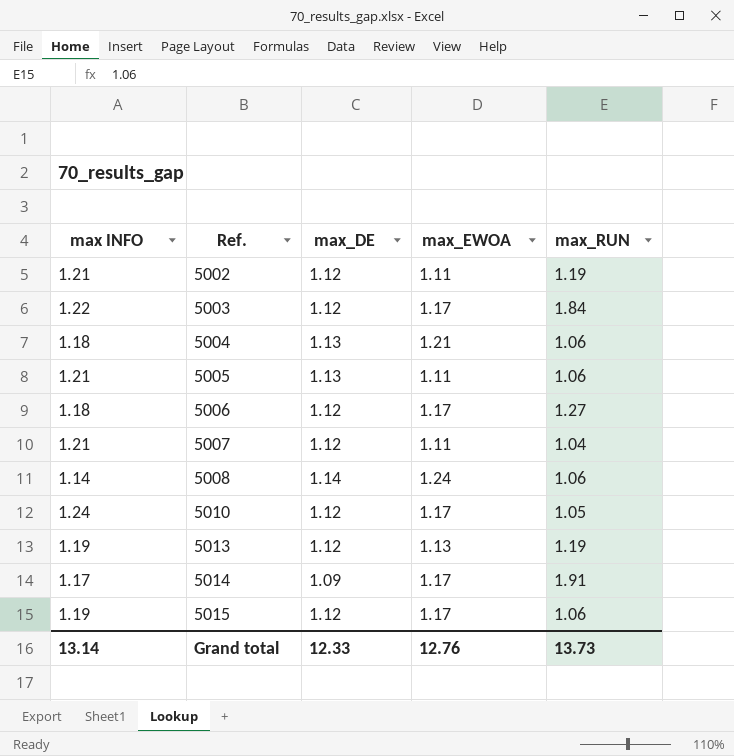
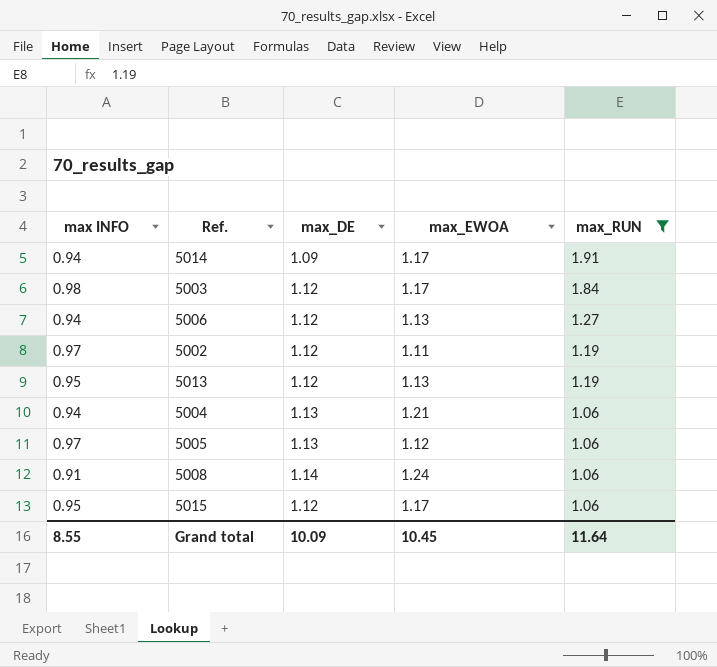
filter: none -> max_RUN >= 1.06
row order: Ref. ascending -> max_RUN descending
5014 | max INFO: 1.17 -> 0.94
5003 | max INFO: 1.22 -> 0.98
5006 | max INFO: 1.18 -> 0.94
5006 | max_EWOA: 1.17 -> 1.13
5002 | max INFO: 1.21 -> 0.97
5013 | max INFO: 1.19 -> 0.95
5004 | max INFO: 1.18 -> 0.94
5005 | max INFO: 1.21 -> 0.97
5005 | max_EWOA: 1.11 -> 1.12
5008 | max INFO: 1.14 -> 0.91
5015 | max INFO: 1.19 -> 0.95
Grand total | max INFO: 13.14 -> 8.55
Grand total | max_DE: 12.33 -> 10.09
Grand total | max_EWOA: 12.76 -> 10.45
Grand total | max_RUN: 13.73 -> 11.64

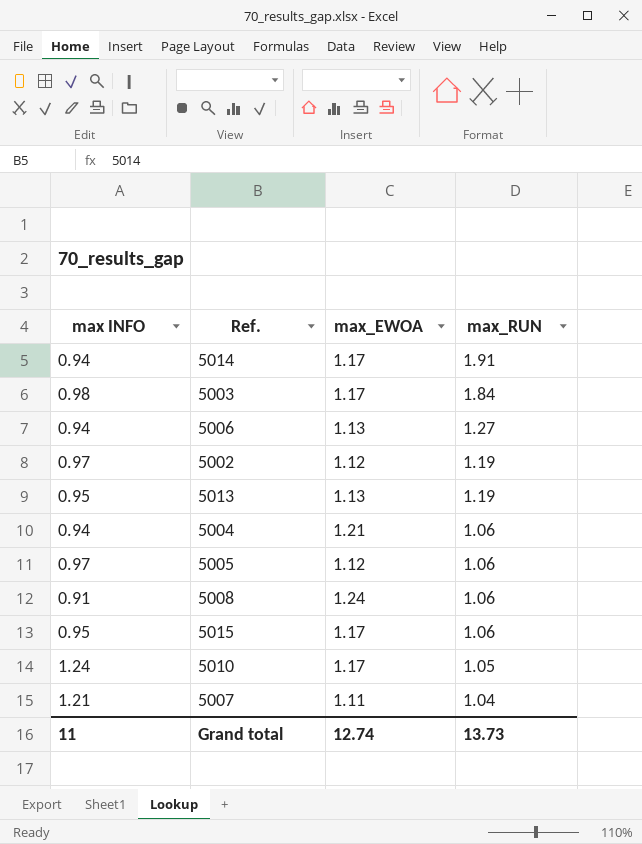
filter: max_RUN >= 1.06 -> none
column max_DE | position: 3 -> none
5002 | max_EWOA: 1.11 -> 1.12
Grand total | max INFO: 8.55 -> 11
Grand total | max_EWOA: 10.45 -> 12.74
Grand total | max_RUN: 11.64 -> 13.73

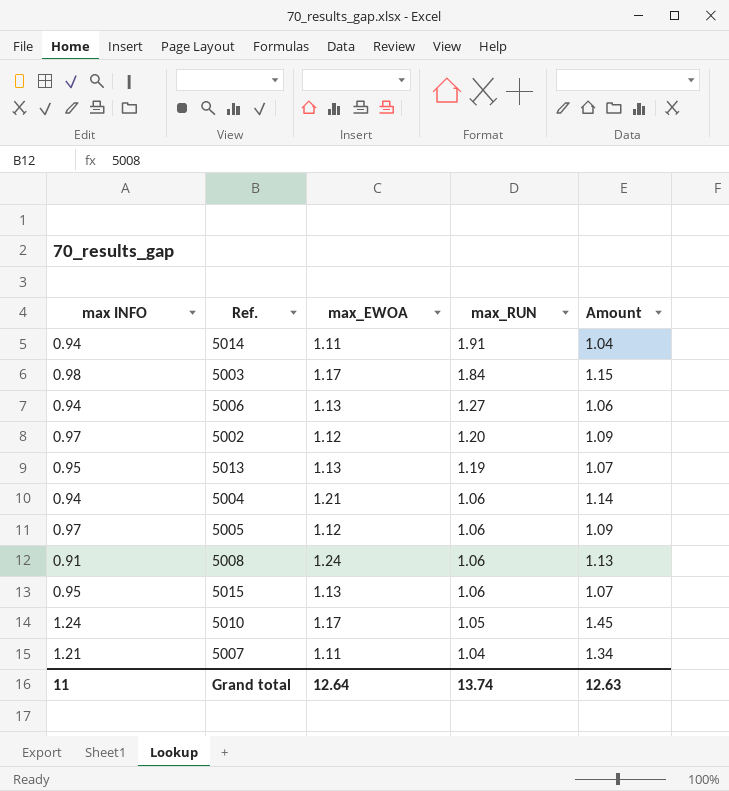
column Amount | formula: none -> [max INFO] * [max_EWOA]
5014 | max_EWOA: 1.17 -> 1.11
5002 | max_RUN: 1.19 -> 1.20
5015 | max_EWOA: 1.17 -> 1.13
Grand total | max_EWOA: 12.74 -> 12.64
Grand total | max_RUN: 13.73 -> 13.74

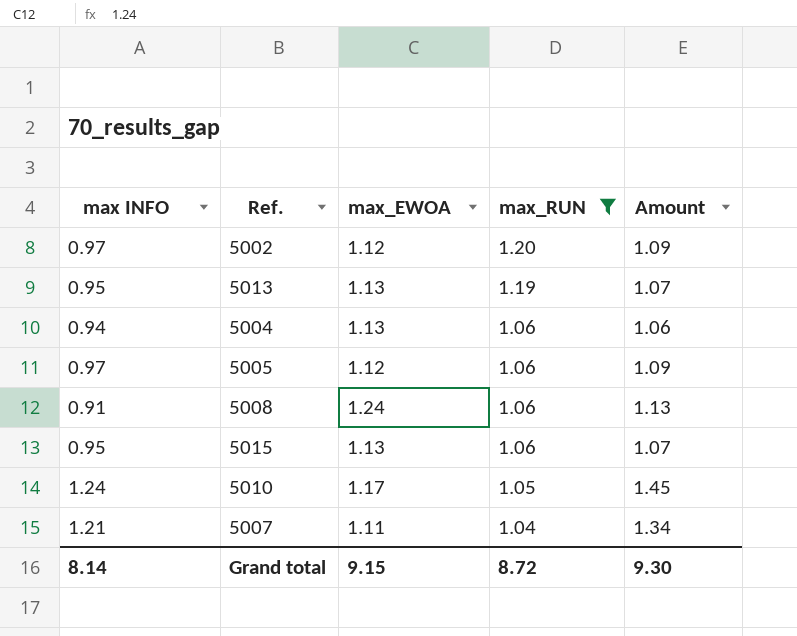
filter: none -> max_RUN <= 1.20
5004 | max_EWOA: 1.21 -> 1.13
5004 | Amount: 1.14 -> 1.06
Grand total | max INFO: 11 -> 8.14
Grand total | max_EWOA: 12.64 -> 9.15
Grand total | max_RUN: 13.74 -> 8.72
Grand total | Amount: 12.63 -> 9.30

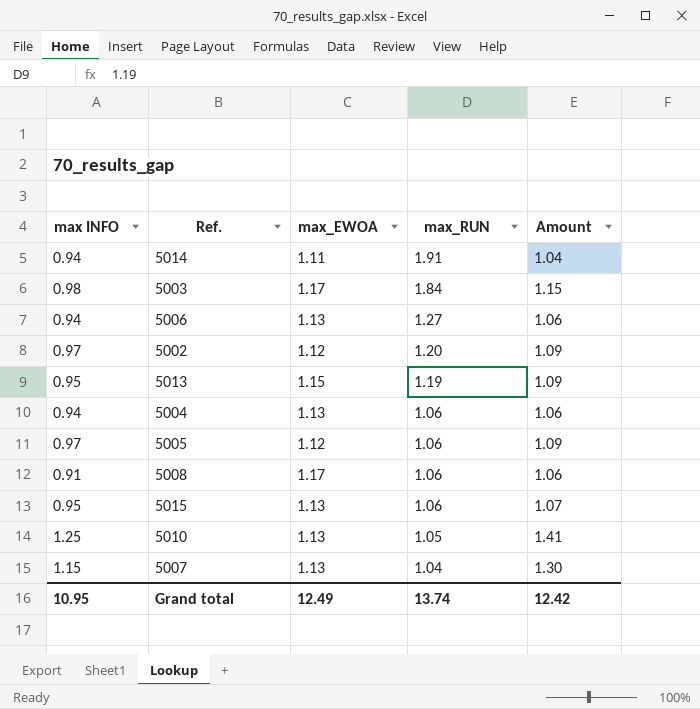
filter: max_RUN <= 1.20 -> none
5013 | max_EWOA: 1.13 -> 1.15
5013 | Amount: 1.07 -> 1.09
5008 | max_EWOA: 1.24 -> 1.17
5008 | Amount: 1.13 -> 1.06
5010 | max INFO: 1.24 -> 1.25
5010 | max_EWOA: 1.17 -> 1.13
5010 | Amount: 1.45 -> 1.41
5007 | max INFO: 1.21 -> 1.15
5007 | max_EWOA: 1.11 -> 1.13
5007 | Amount: 1.34 -> 1.30
Grand total | max INFO: 8.14 -> 10.95
Grand total | max_EWOA: 9.15 -> 12.49
Grand total | max_RUN: 8.72 -> 13.74
Grand total | Amount: 9.30 -> 12.42

